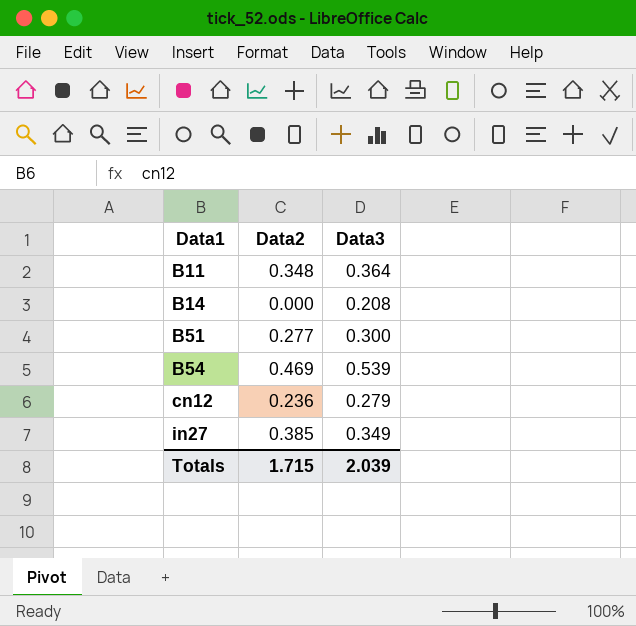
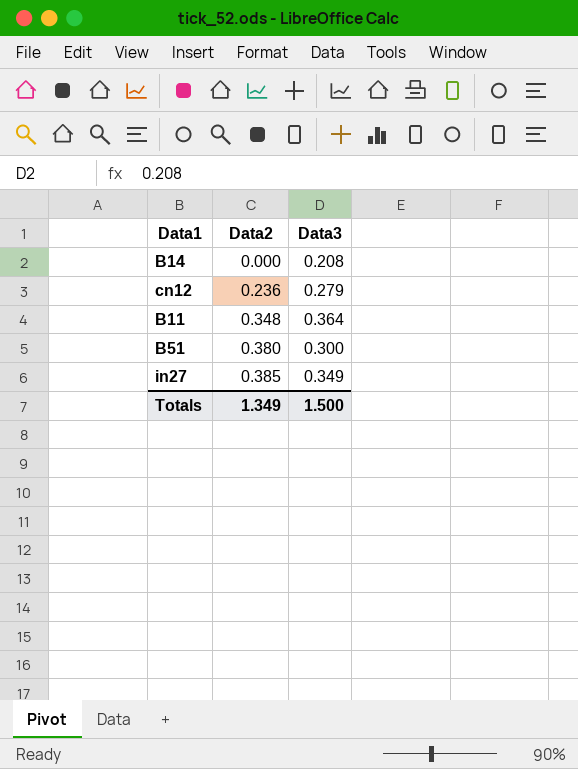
row order: Data1 ascending -> Data2 ascending
row B54: 0.469 | 0.539 -> none
B51 | Data2: 0.277 -> 0.380
Totals | Data2: 1.715 -> 1.349
Totals | Data3: 2.039 -> 1.500

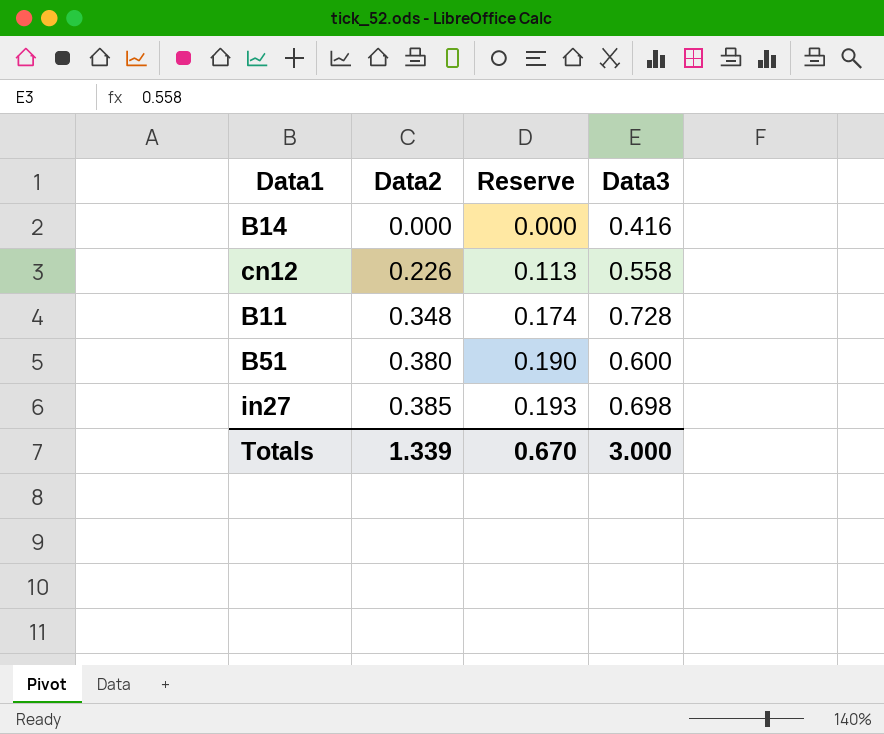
column Reserve | formula: none -> [Data2] * 0.5
B14 | Data3: 0.208 -> 0.416
cn12 | Data2: 0.236 -> 0.226
cn12 | Data3: 0.279 -> 0.558
B11 | Data3: 0.364 -> 0.728
B51 | Data3: 0.300 -> 0.600
in27 | Data3: 0.349 -> 0.698
Totals | Data2: 1.349 -> 1.339
Totals | Data3: 1.500 -> 3.000

